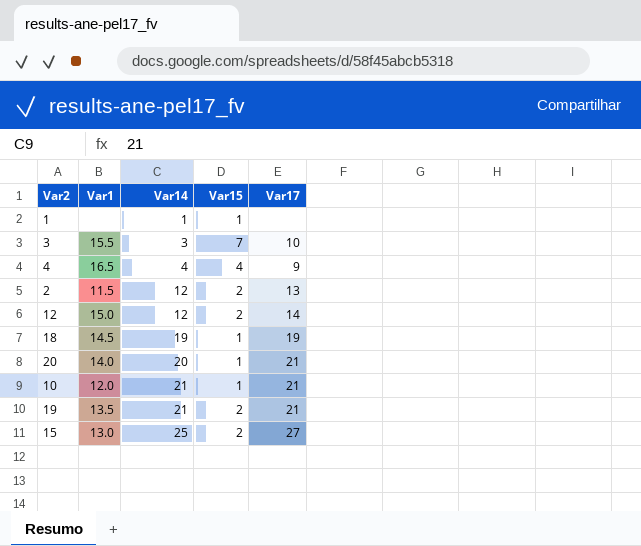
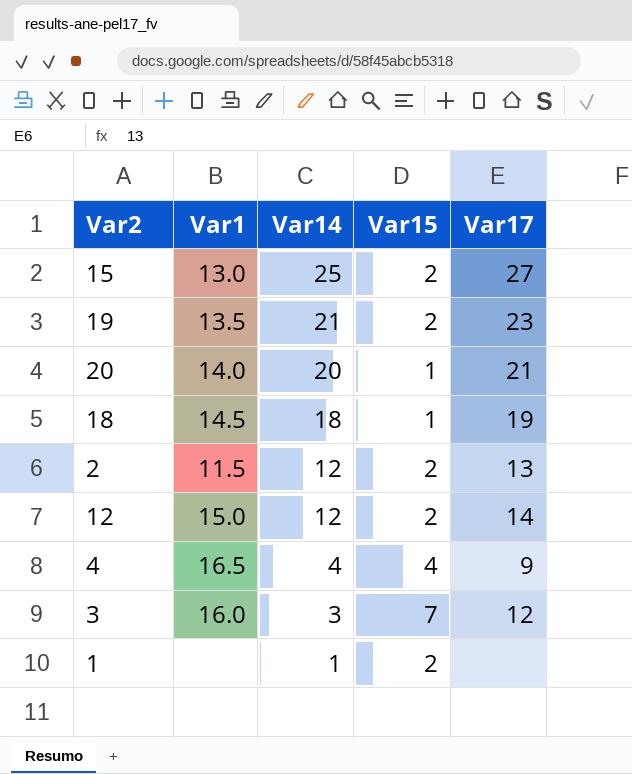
row order: Var14 ascending -> Var14 descending
row 10: 12.0 | 21 | 1 | 21 -> none
19 | Var17: 21 -> 23
18 | Var14: 19 -> 18
3 | Var1: 15.5 -> 16.0
3 | Var17: 10 -> 12
1 | Var15: 1 -> 2

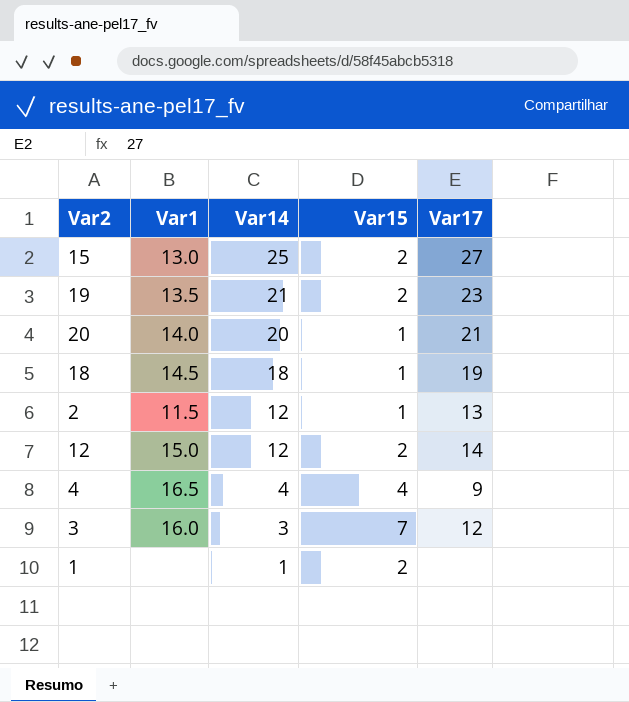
2 | Var15: 2 -> 1

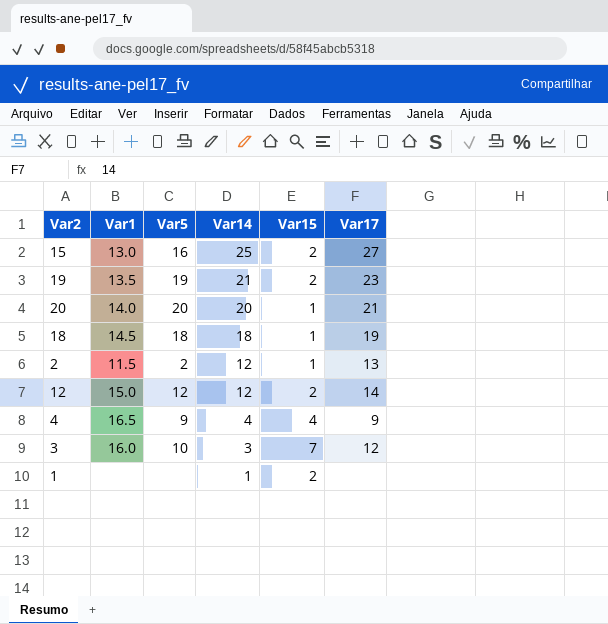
column Var5 | position: none -> 3

